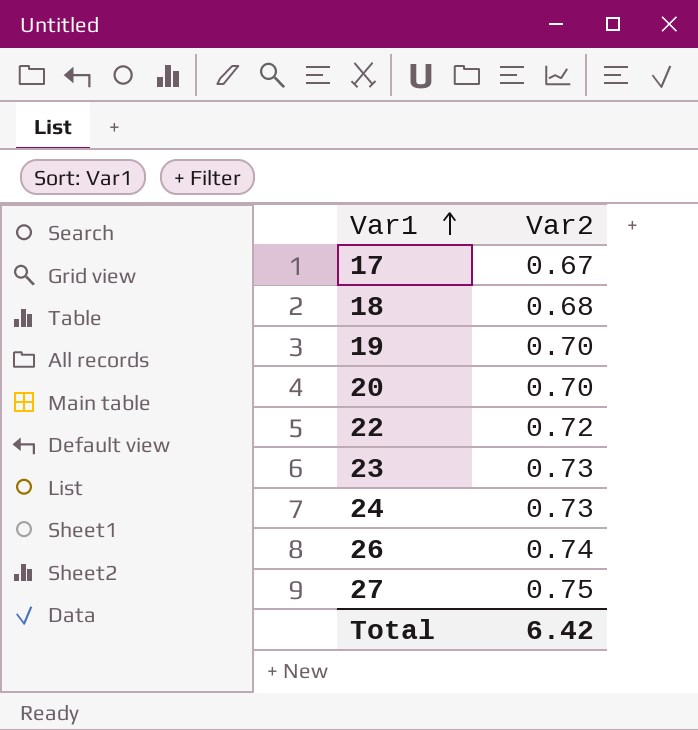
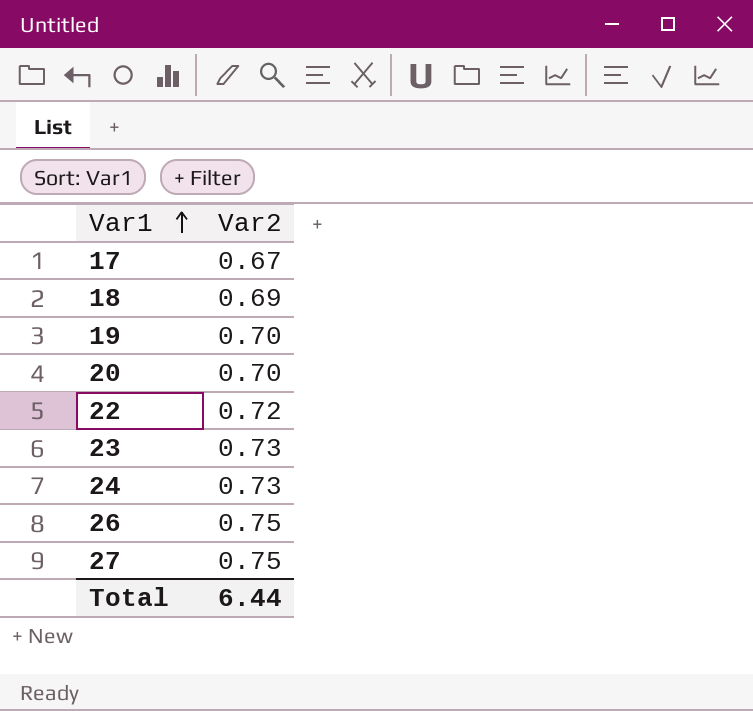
18 | Var2: 0.68 -> 0.69
26 | Var2: 0.74 -> 0.75
Total | Var2: 6.42 -> 6.44

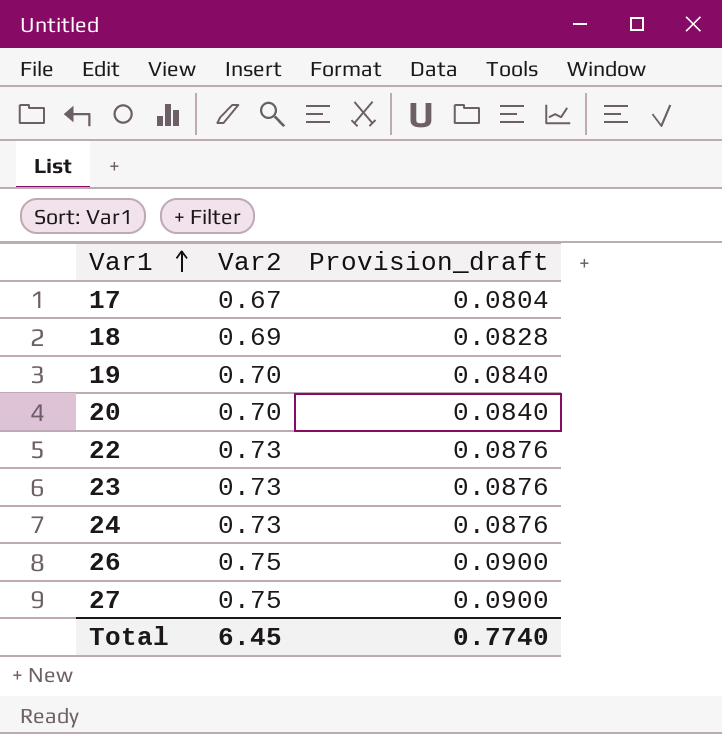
column Provision_draft | formula: none -> [Var2] * 0.12
22 | Var2: 0.72 -> 0.73
Total | Var2: 6.44 -> 6.45

